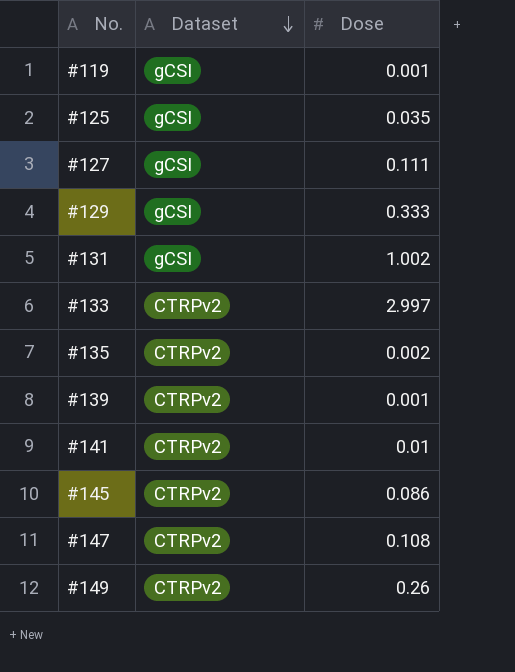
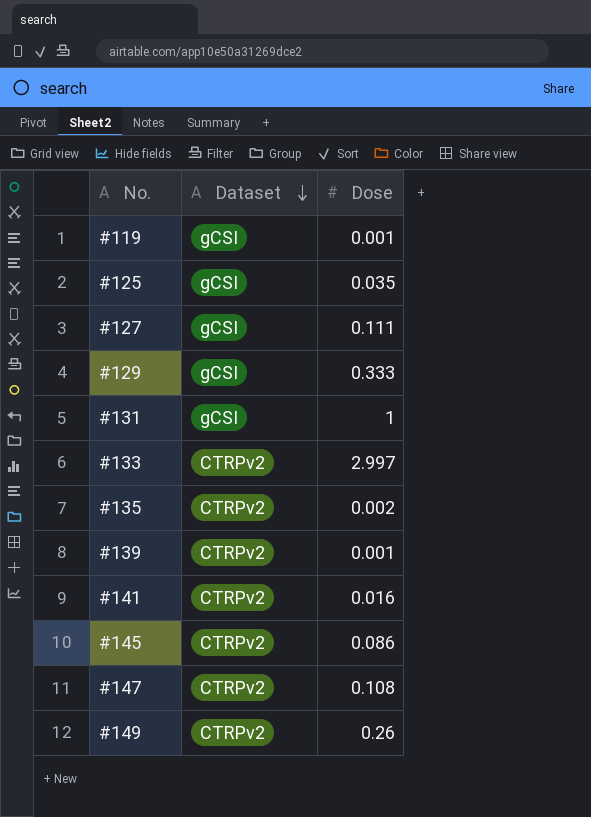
#131 | Dose: 1.002 -> 1
#141 | Dose: 0.01 -> 0.016

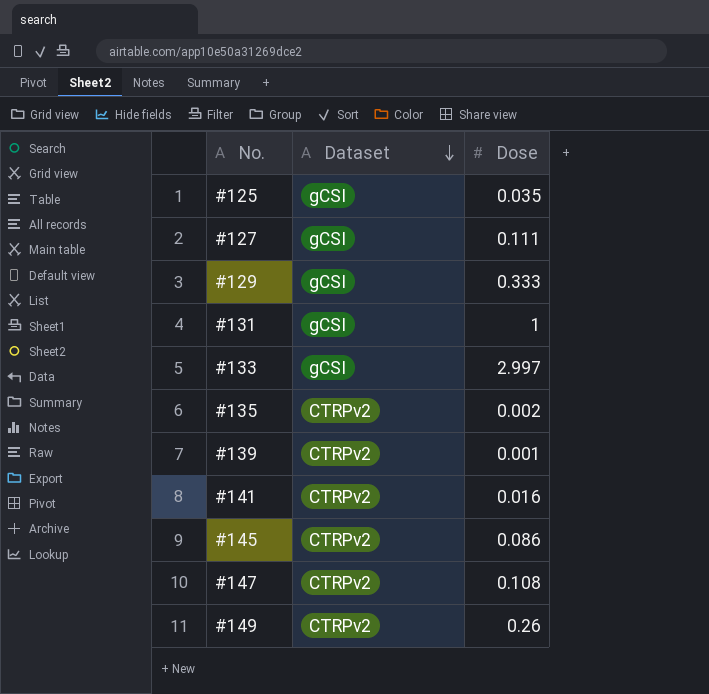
row #119: gCSI | 0.001 -> none
#133 | Dataset: CTRPv2 -> gCSI

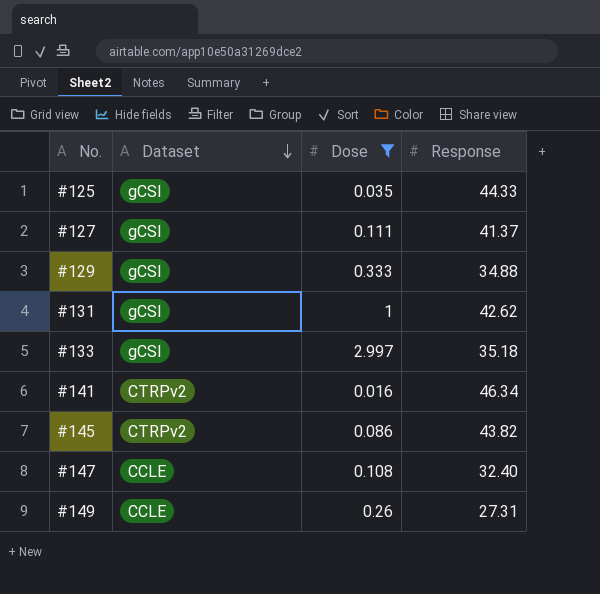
filter: none -> Dose >= 0.016
column Response | position: none -> 4
#147 | Dataset: CTRPv2 -> CCLE
#149 | Dataset: CTRPv2 -> CCLE

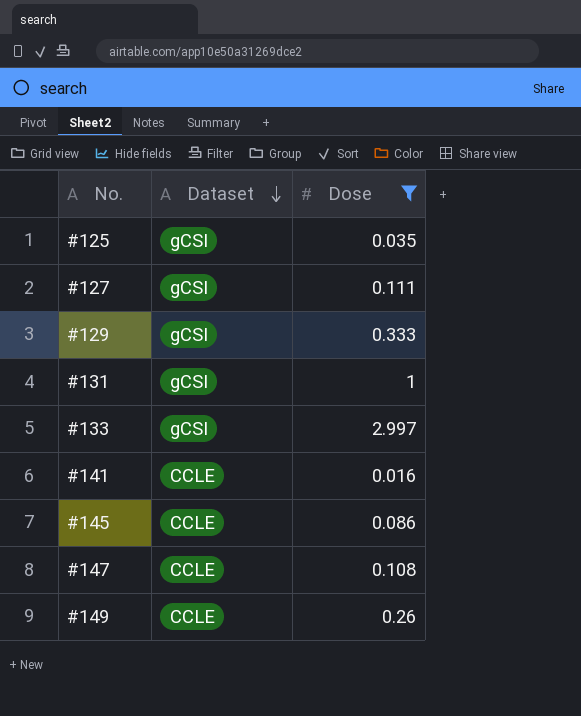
column Response | position: 4 -> none
#141 | Dataset: CTRPv2 -> CCLE
#145 | Dataset: CTRPv2 -> CCLE

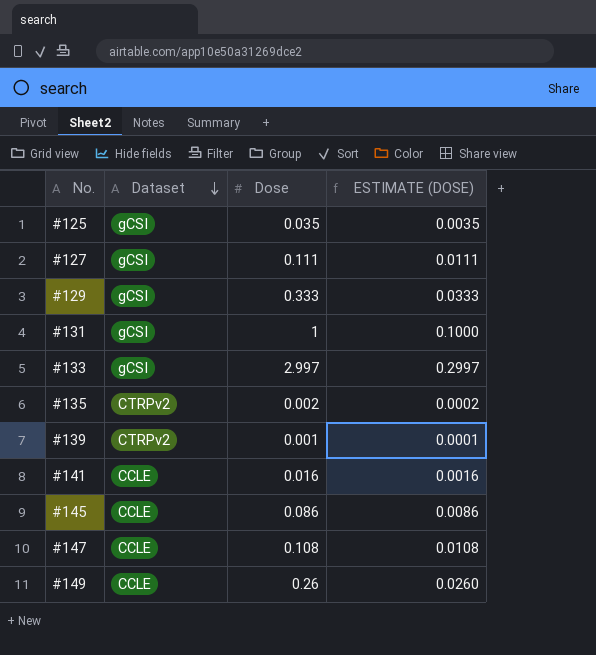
filter: Dose >= 0.016 -> none
column ESTIMATE (DOSE) | formula: none -> [Dose] * 0.1

